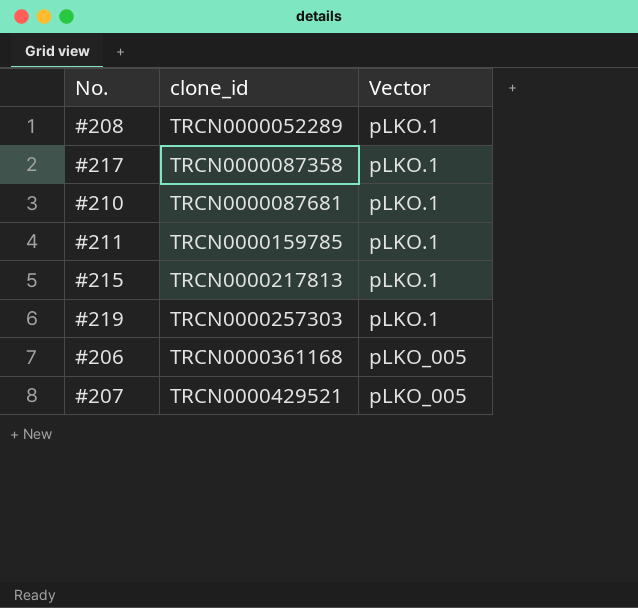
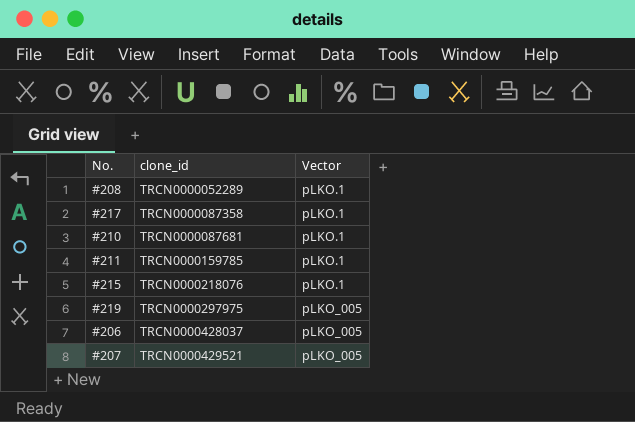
#215 | clone_id: TRCN0000217813 -> TRCN0000218076
#219 | clone_id: TRCN0000257303 -> TRCN0000297975
#219 | Vector: pLKO.1 -> pLKO_005
#206 | clone_id: TRCN0000361168 -> TRCN0000428037

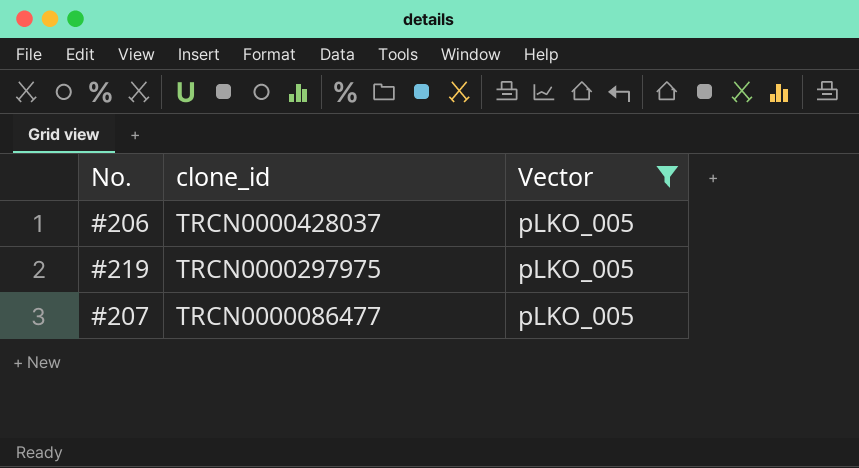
filter: none -> Vector = pLKO_005
row order: clone_id ascending -> clone_id descending
#207 | clone_id: TRCN0000429521 -> TRCN0000086477

